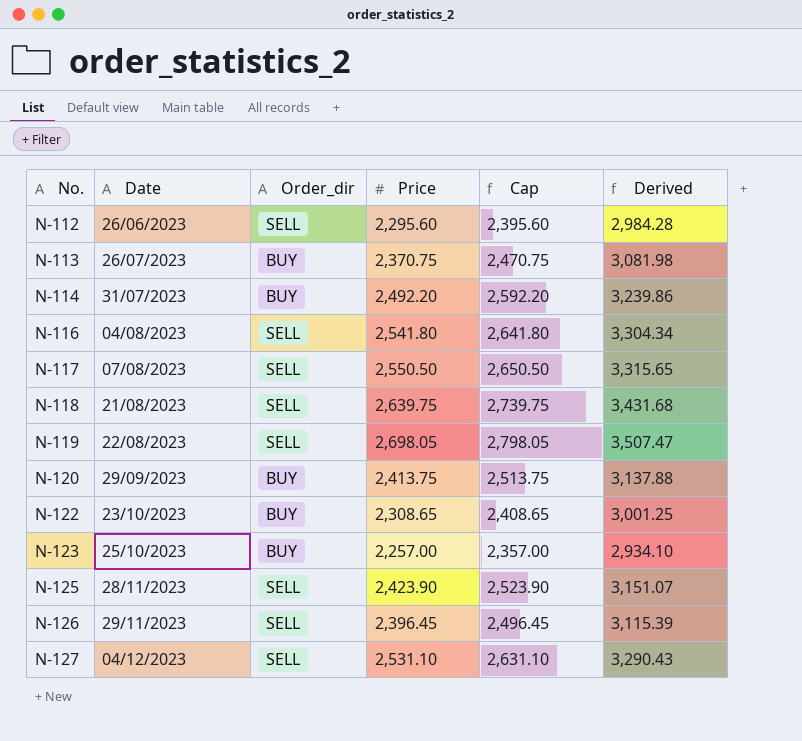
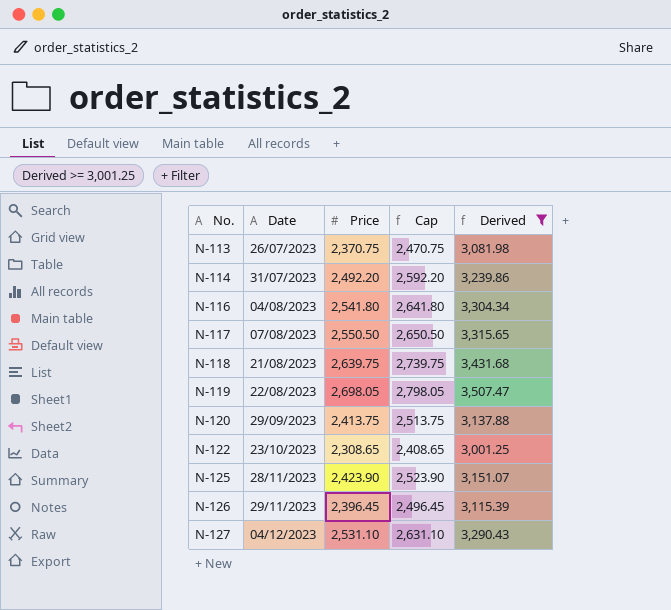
filter: none -> Derived >= 3,001.25
column Order_dir | position: 3 -> none

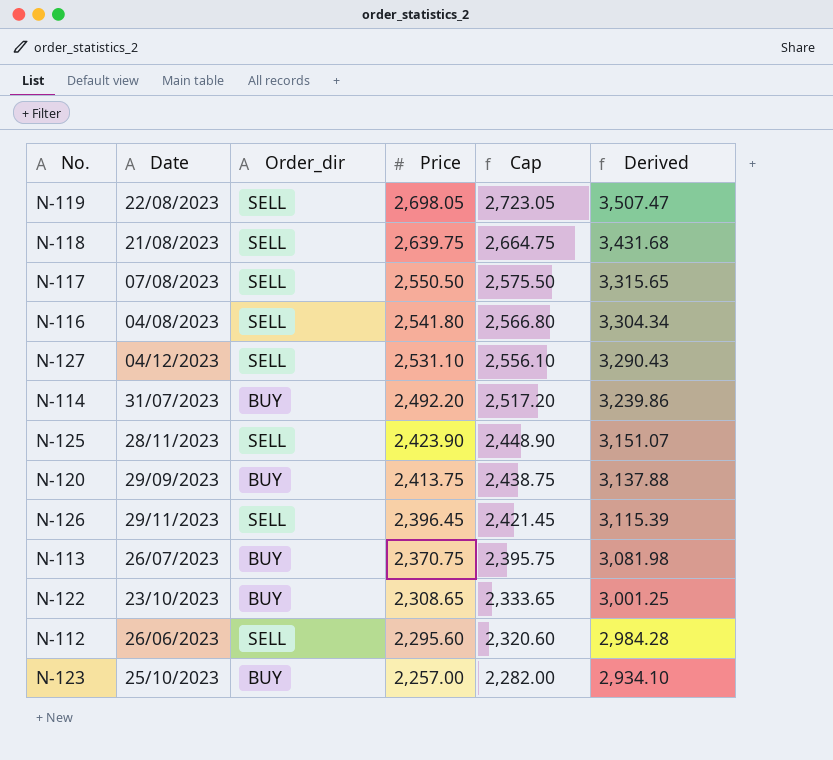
filter: Derived >= 3,001.25 -> none
row order: No. ascending -> Price descending
column Order_dir | position: none -> 3
column Cap | formula: [Price] + 100 -> [Price] + 25

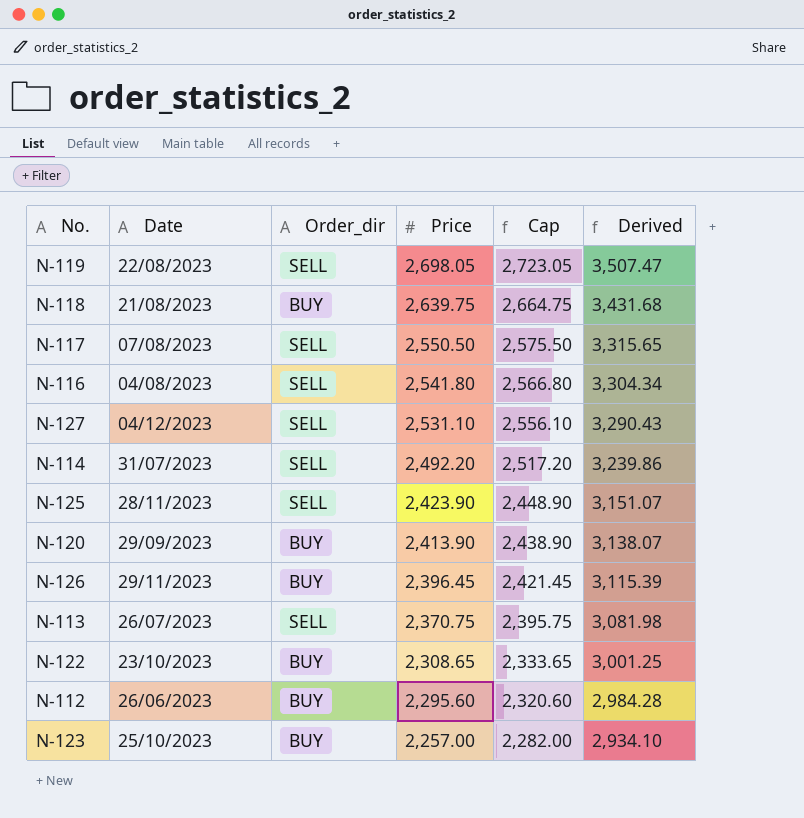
N-118 | Order_dir: SELL -> BUY
N-114 | Order_dir: BUY -> SELL
N-120 | Price: 2,413.75 -> 2,413.90
N-120 | Cap: 2,438.75 -> 2,438.90
N-120 | Derived: 3,137.88 -> 3,138.07
N-126 | Order_dir: SELL -> BUY
N-113 | Order_dir: BUY -> SELL
N-112 | Order_dir: SELL -> BUY

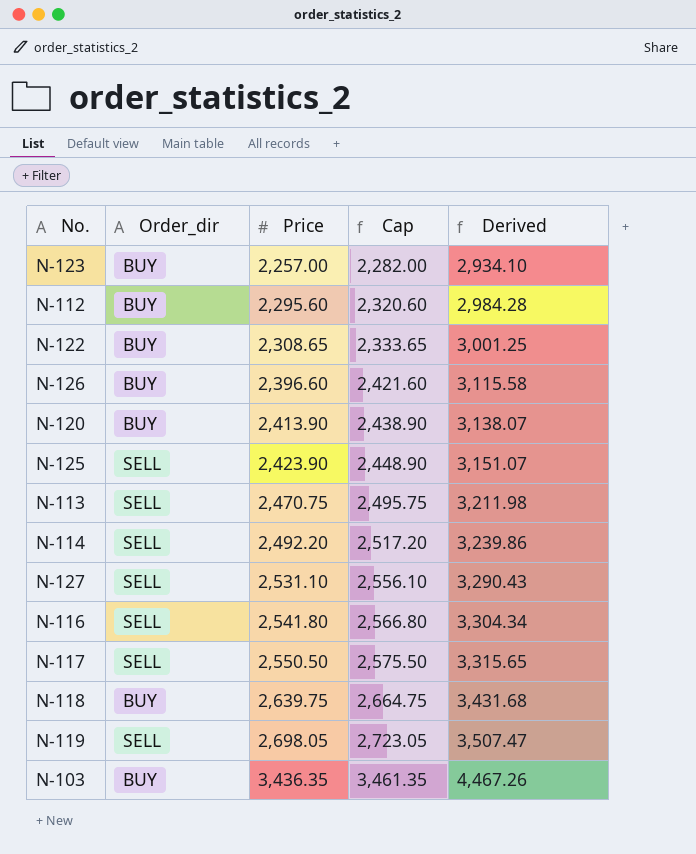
row order: Price descending -> Price ascending
column Date | position: 2 -> none
N-126 | Price: 2,396.45 -> 2,396.60
N-126 | Cap: 2,421.45 -> 2,421.60
N-126 | Derived: 3,115.39 -> 3,115.58
N-113 | Price: 2,370.75 -> 2,470.75
N-113 | Cap: 2,395.75 -> 2,495.75
N-113 | Derived: 3,081.98 -> 3,211.98
row N-103: none -> BUY | 3,436.35 | 3,461.35 | 4,467.26

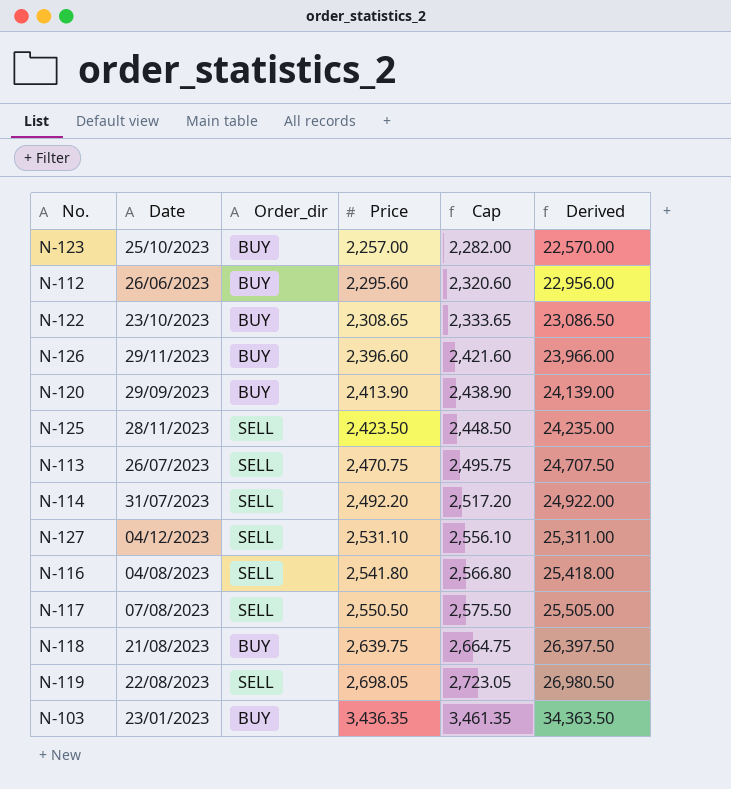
column Date | position: none -> 2
column Derived | formula: [Price] * 1.3 -> [Price] * 10
N-125 | Price: 2,423.90 -> 2,423.50
N-125 | Cap: 2,448.90 -> 2,448.50

